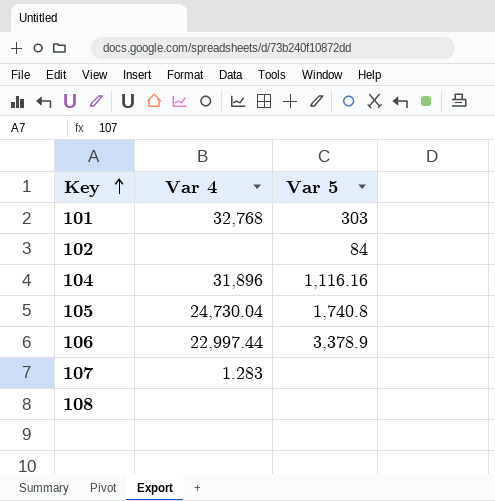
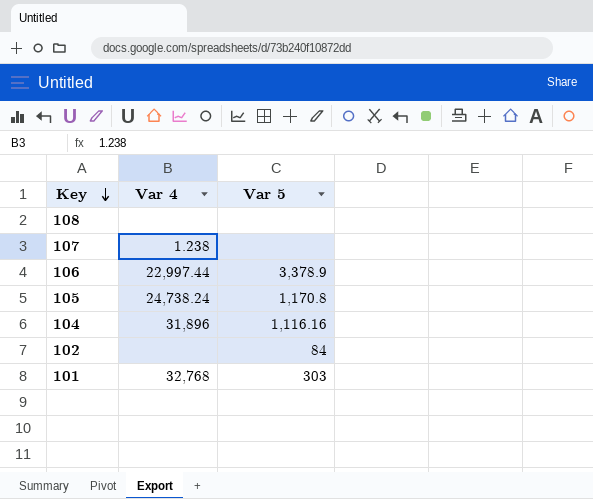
row order: Key ascending -> Key descending
107 | Var 4: 1.283 -> 1.238
105 | Var 4: 24,730.04 -> 24,738.24
105 | Var 5: 1,740.8 -> 1,170.8

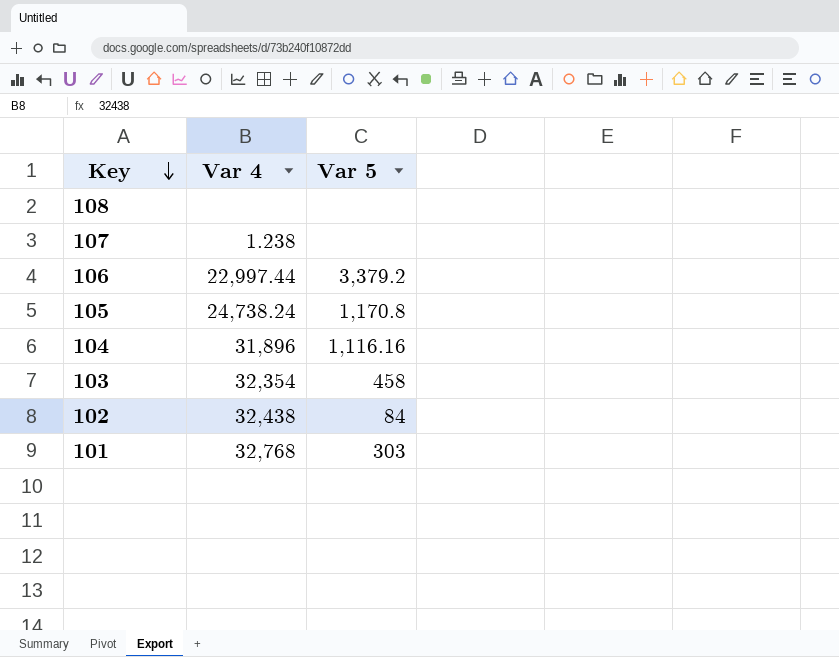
106 | Var 5: 3,378.9 -> 3,379.2
row 103: none -> 32,354 | 458
102 | Var 4: none -> 32,438

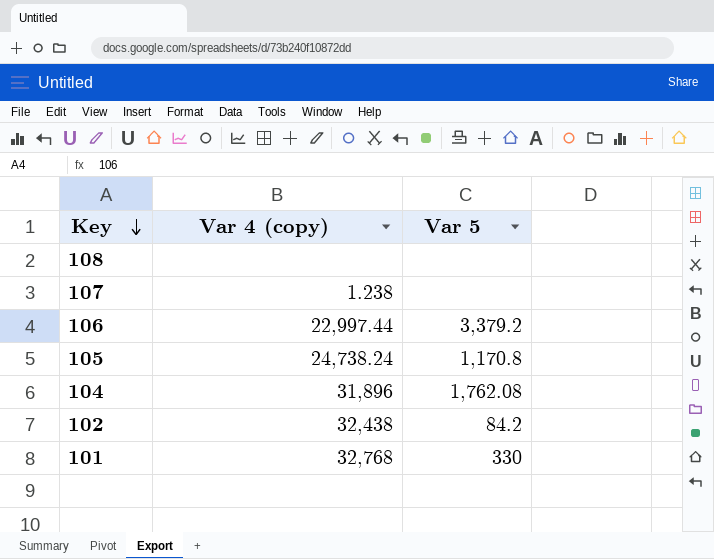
column name: Var 4 -> Var 4 (copy)
row 103: 32,354 | 458 -> none
104 | Var 5: 1,116.16 -> 1,762.08
102 | Var 5: 84 -> 84.2
101 | Var 5: 303 -> 330

